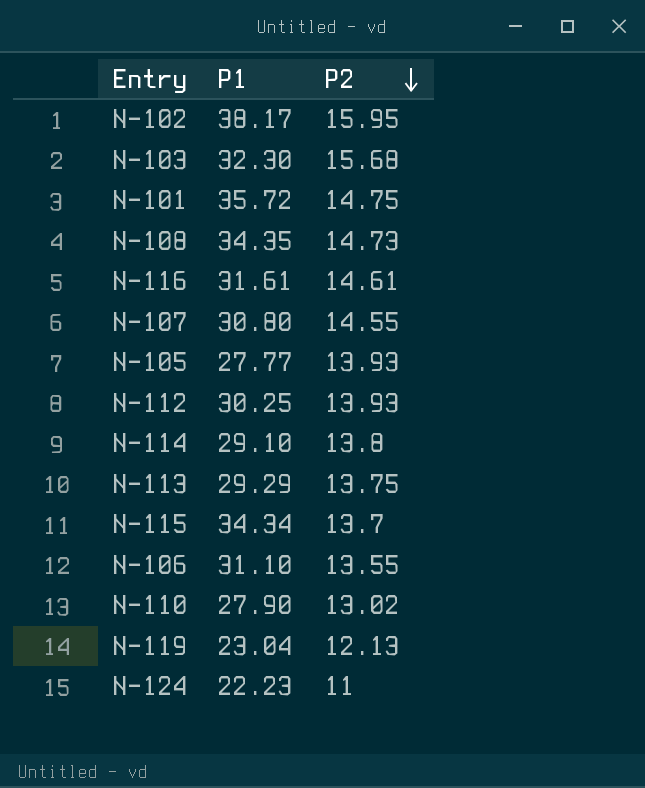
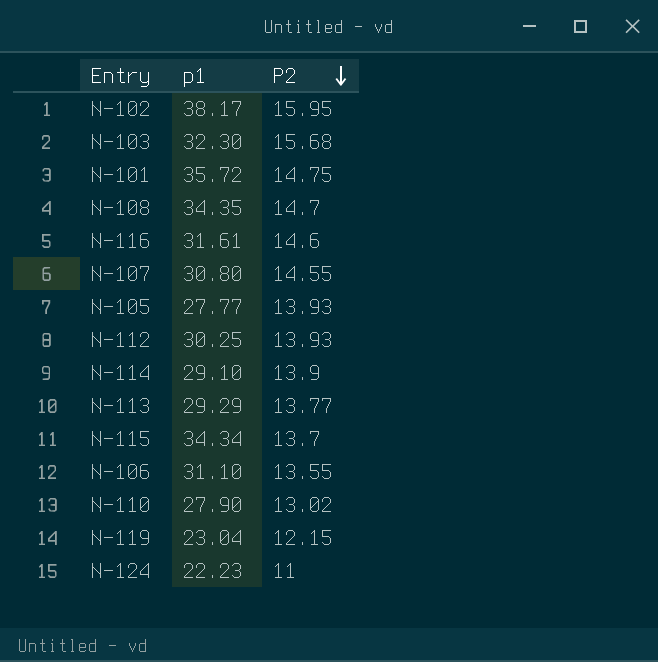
column name: P1 -> p1
N-108 | P2: 14.73 -> 14.7
N-116 | P2: 14.61 -> 14.6
N-114 | P2: 13.8 -> 13.9
N-113 | P2: 13.75 -> 13.77
N-119 | P2: 12.13 -> 12.15

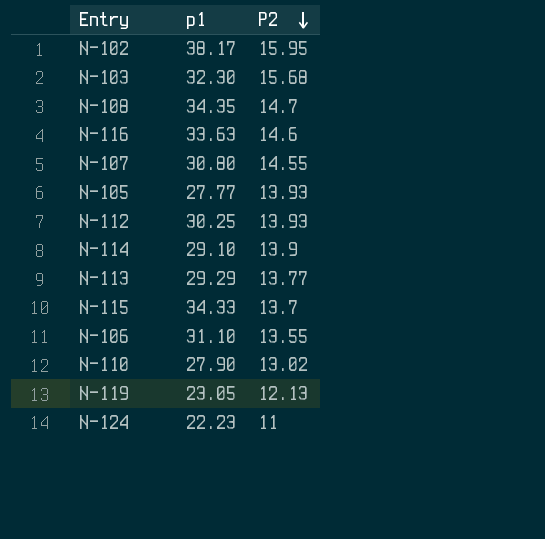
row N-101: 35.72 | 14.75 -> none
N-116 | p1: 31.61 -> 33.63
N-115 | p1: 34.34 -> 34.33
N-119 | p1: 23.04 -> 23.05
N-119 | P2: 12.15 -> 12.13

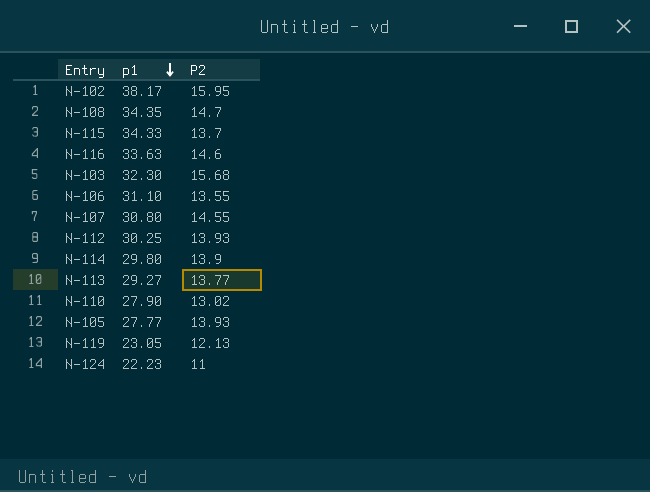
row order: P2 descending -> p1 descending
N-114 | p1: 29.10 -> 29.80
N-113 | p1: 29.29 -> 29.27

